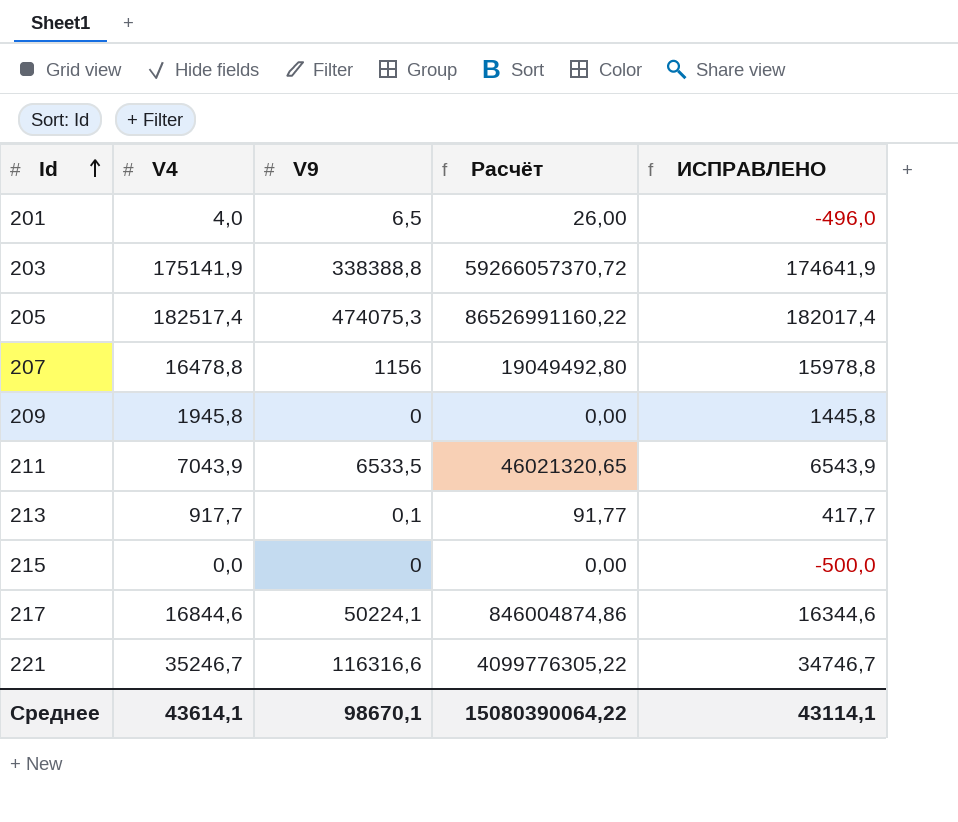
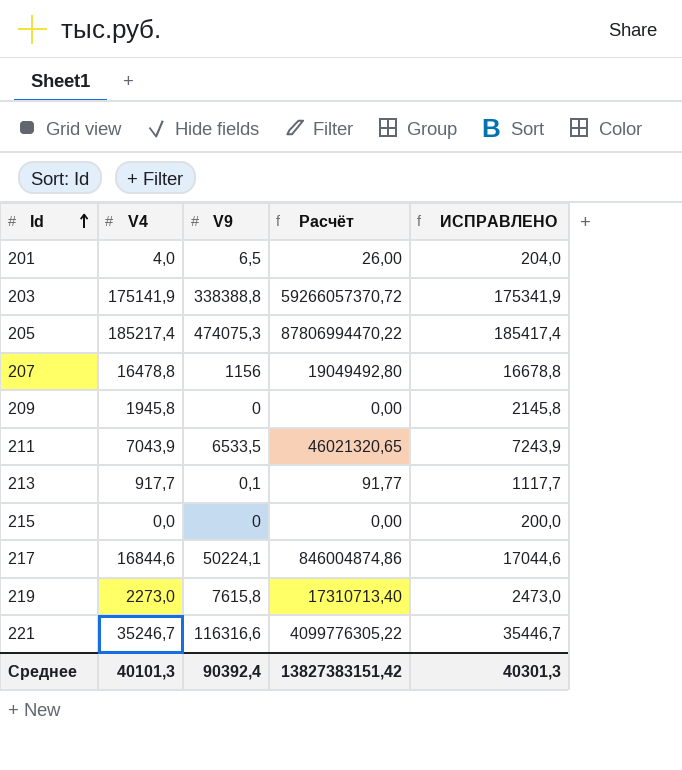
column ИСПРАВЛЕНО | formula: [V4] - 500 -> [V4] + 200
205 | V4: 182517,4 -> 185217,4
205 | Расчёт: 86526991160,22 -> 87806994470,22
row 219: none -> 2273,0 | 7615,8 | 17310713,40 | 2473,0
Среднее | V4: 43614,1 -> 40101,3
Среднее | V9: 98670,1 -> 90392,4
Среднее | Расчёт: 15080390064,22 -> 13827383151,42
Среднее | ИСПРАВЛЕНО: 43114,1 -> 40301,3

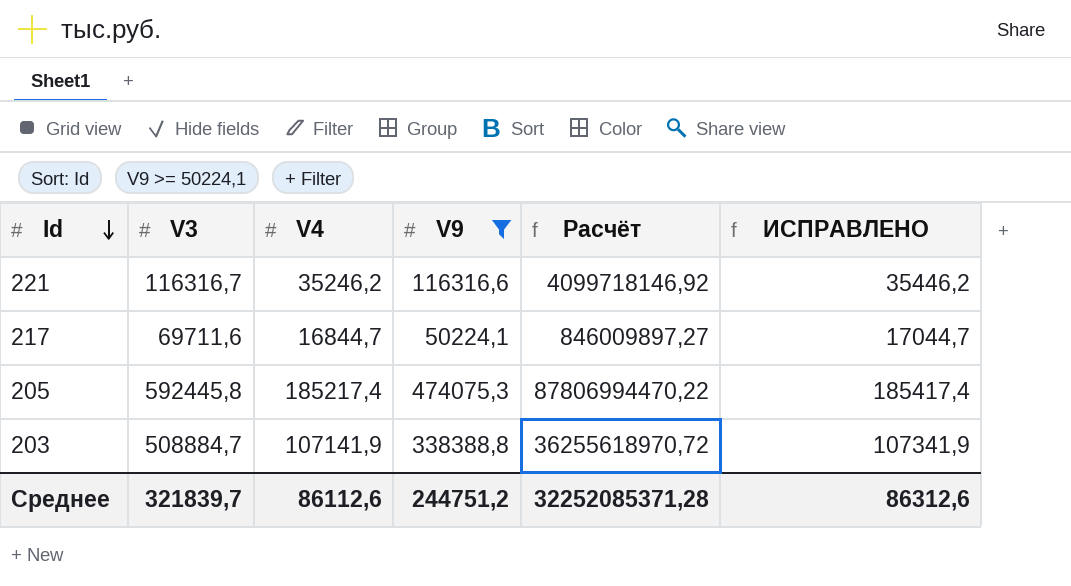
filter: none -> V9 >= 50224,1
row order: Id ascending -> Id descending
column V3 | position: none -> 2
221 | V4: 35246,7 -> 35246,2
221 | Расчёт: 4099776305,22 -> 4099718146,92
221 | ИСПРАВЛЕНО: 35446,7 -> 35446,2
217 | V4: 16844,6 -> 16844,7
217 | Расчёт: 846004874,86 -> 846009897,27
217 | ИСПРАВЛЕНО: 17044,6 -> 17044,7
203 | V4: 175141,9 -> 107141,9
203 | Расчёт: 59266057370,72 -> 36255618970,72
203 | ИСПРАВЛЕНО: 175341,9 -> 107341,9
Среднее | V4: 40101,3 -> 86112,6
Среднее | V9: 90392,4 -> 244751,2
Среднее | Расчёт: 13827383151,42 -> 32252085371,28
Среднее | ИСПРАВЛЕНО: 40301,3 -> 86312,6

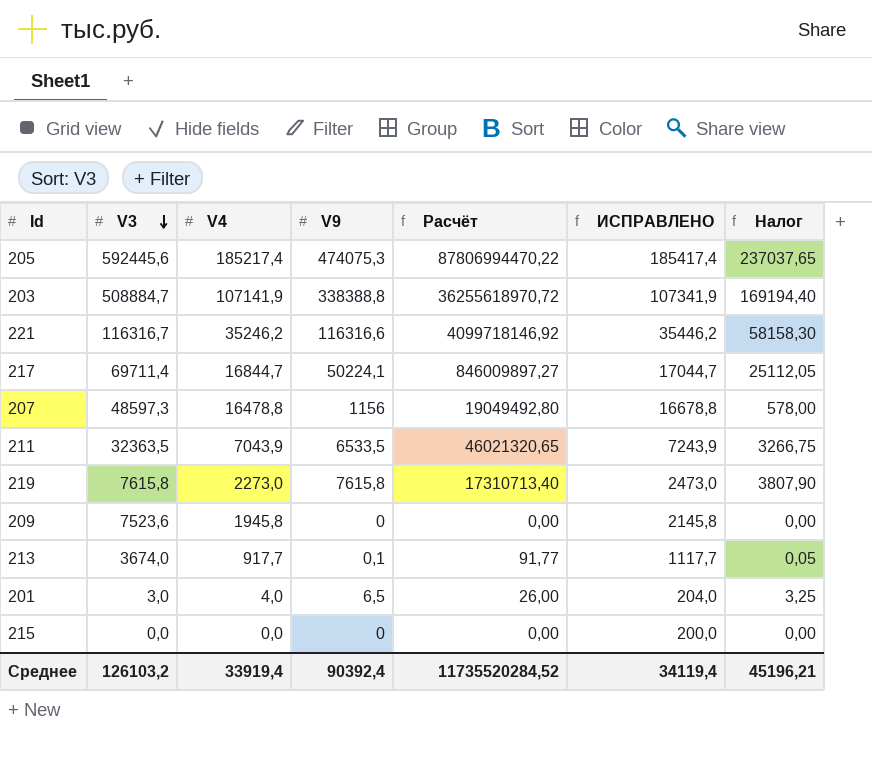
filter: V9 >= 50224,1 -> none
row order: Id descending -> V3 descending
column Налог | formula: none -> [V9] * 0,5
205 | V3: 592445,8 -> 592445,6
217 | V3: 69711,6 -> 69711,4
Среднее | V3: 321839,7 -> 126103,2
Среднее | V4: 86112,6 -> 33919,4
Среднее | V9: 244751,2 -> 90392,4
Среднее | Расчёт: 32252085371,28 -> 11735520284,52
Среднее | ИСПРАВЛЕНО: 86312,6 -> 34119,4

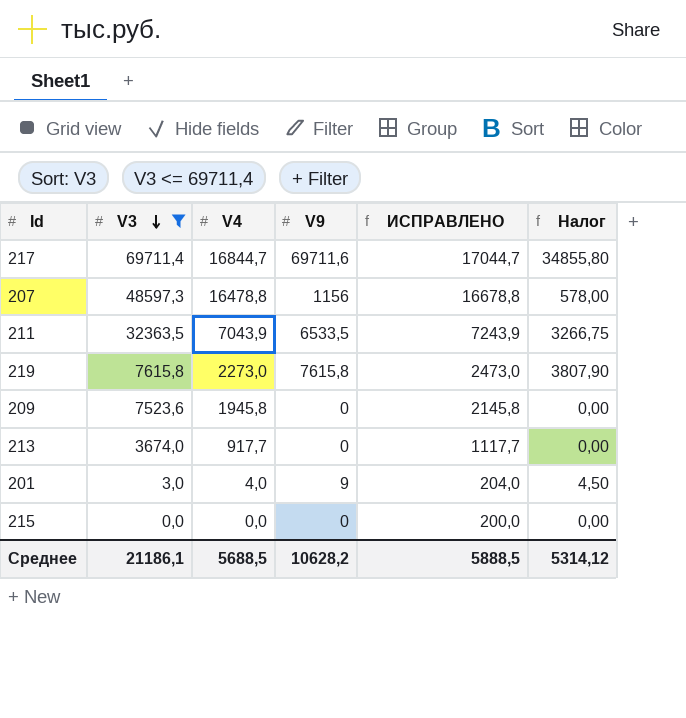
filter: none -> V3 <= 69711,4
column Расчёт | formula: [V4] * [V9] -> none
217 | V9: 50224,1 -> 69711,6
217 | Налог: 25112,05 -> 34855,80
213 | V9: 0,1 -> 0
213 | Налог: 0,05 -> 0,00
201 | V9: 6,5 -> 9
201 | Налог: 3,25 -> 4,50
Среднее | V3: 126103,2 -> 21186,1
Среднее | V4: 33919,4 -> 5688,5
Среднее | V9: 90392,4 -> 10628,2
Среднее | ИСПРАВЛЕНО: 34119,4 -> 5888,5
Среднее | Налог: 45196,21 -> 5314,12

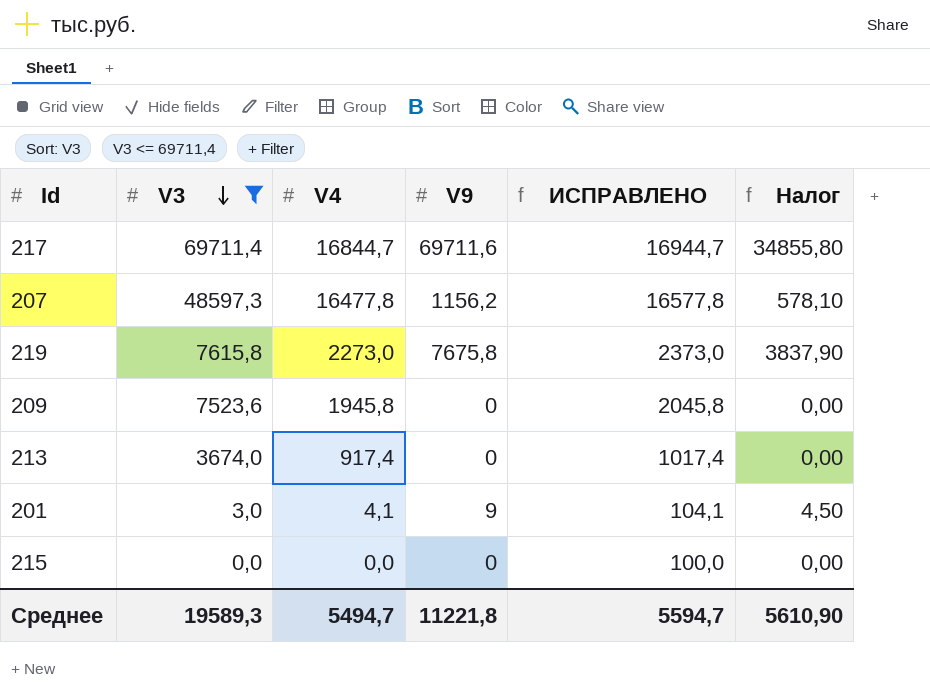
column ИСПРАВЛЕНО | formula: [V4] + 200 -> [V4] + 100
row 211: 32363,5 | 7043,9 | 6533,5 | 7243,9 | 3266,75 -> none
207 | V4: 16478,8 -> 16477,8
207 | V9: 1156 -> 1156,2
207 | Налог: 578,00 -> 578,10
219 | V9: 7615,8 -> 7675,8
219 | Налог: 3807,90 -> 3837,90
213 | V4: 917,7 -> 917,4
201 | V4: 4,0 -> 4,1
Среднее | V3: 21186,1 -> 19589,3
Среднее | V4: 5688,5 -> 5494,7
Среднее | V9: 10628,2 -> 11221,8
Среднее | ИСПРАВЛЕНО: 5888,5 -> 5594,7
Среднее | Налог: 5314,12 -> 5610,90

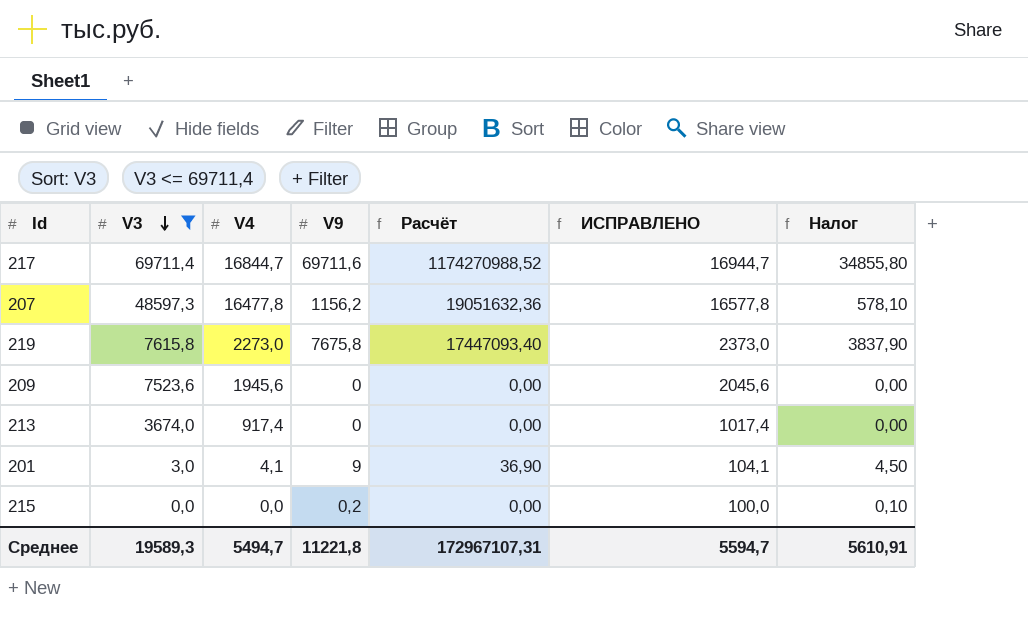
column Расчёт | formula: none -> [V4] * [V9]
209 | V4: 1945,8 -> 1945,6
209 | ИСПРАВЛЕНО: 2045,8 -> 2045,6
215 | V9: 0 -> 0,2
215 | Налог: 0,00 -> 0,10
Среднее | Налог: 5610,90 -> 5610,91

